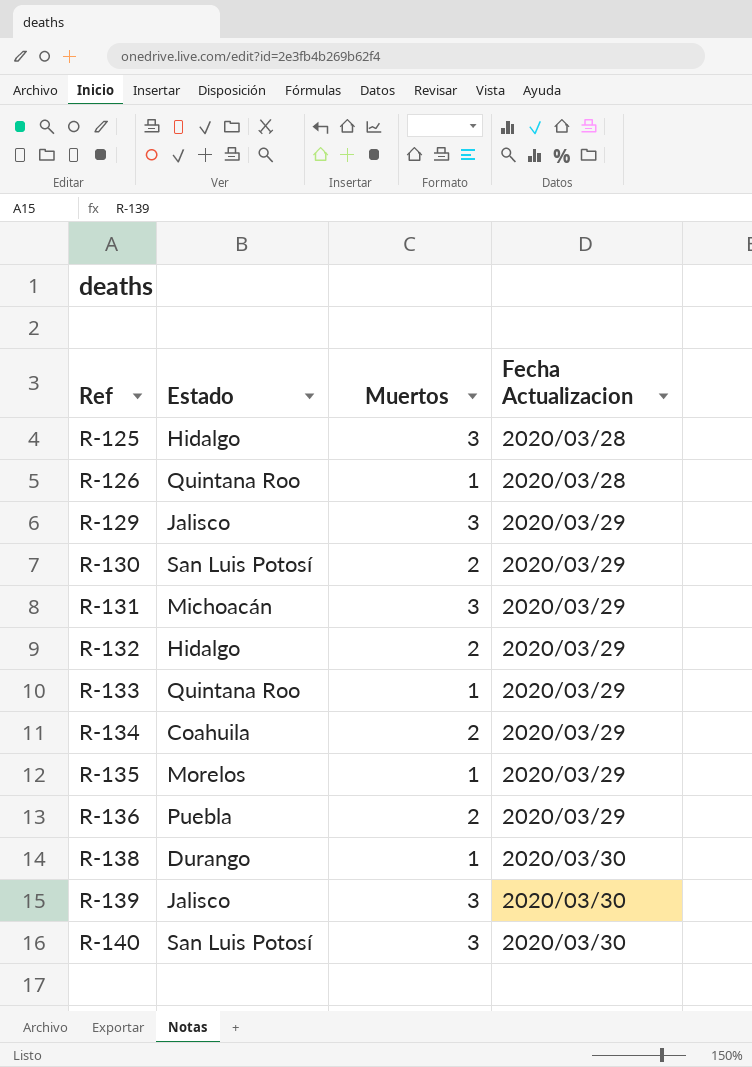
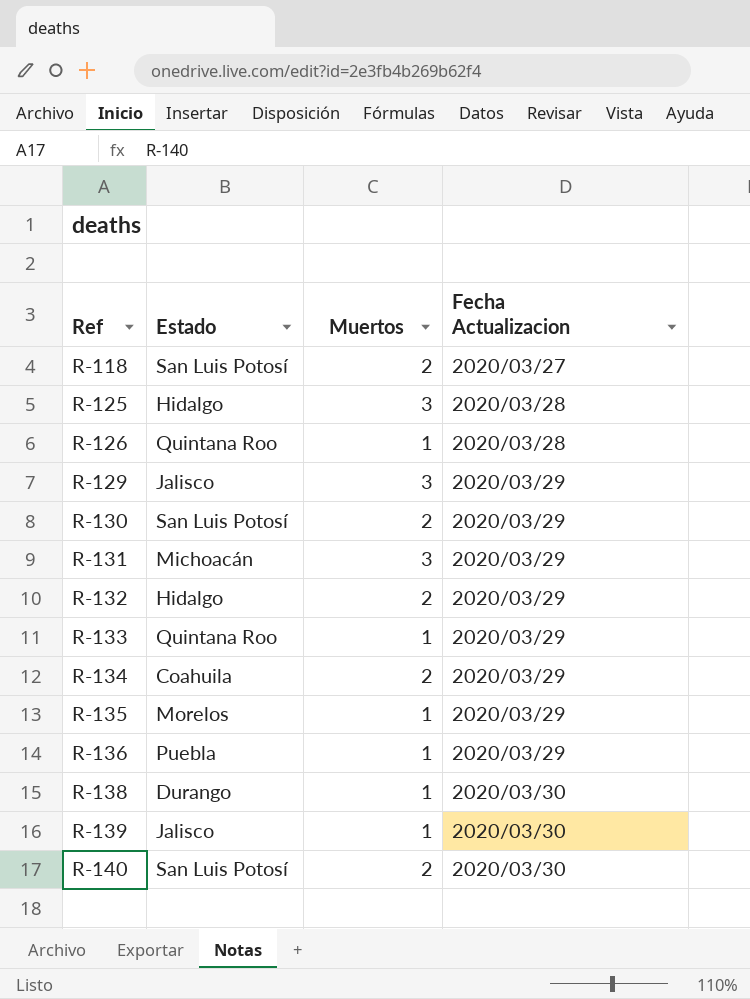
row R-118: none -> San Luis Potosí | 2 | 2020/03/27
R-136 | Muertos: 2 -> 1
R-139 | Muertos: 3 -> 1
R-140 | Muertos: 3 -> 2

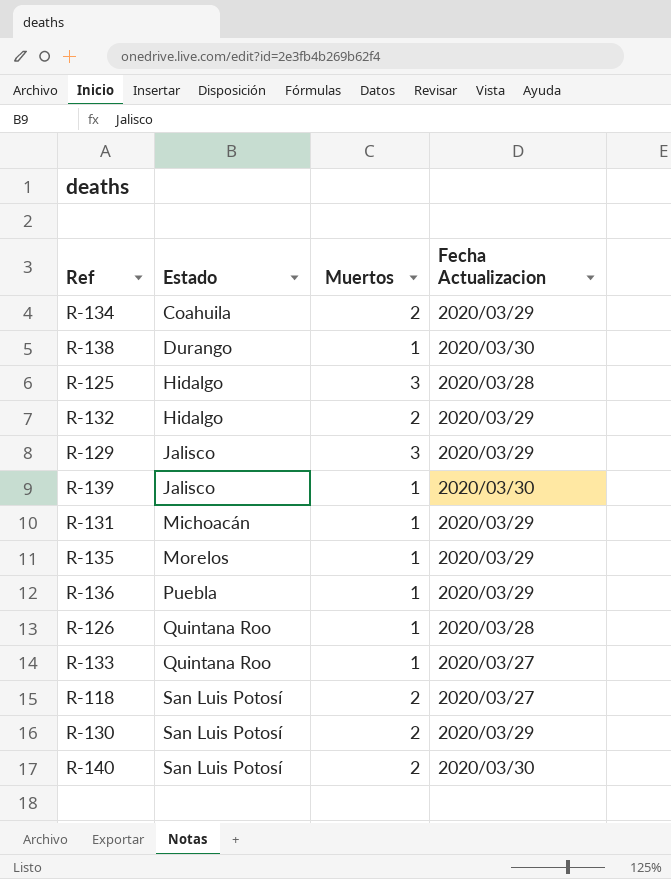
row order: Ref ascending -> Estado ascending
R-131 | Muertos: 3 -> 1
R-133 | Fecha Actualizacion: 2020/03/29 -> 2020/03/27

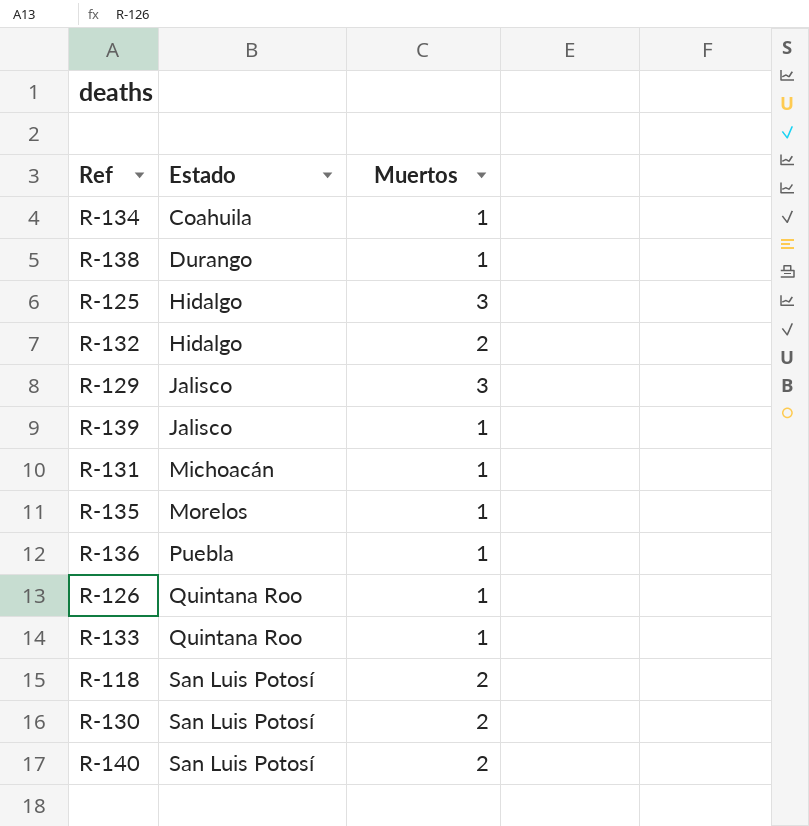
column Fecha Actualizacion | position: 4 -> none
R-134 | Muertos: 2 -> 1

